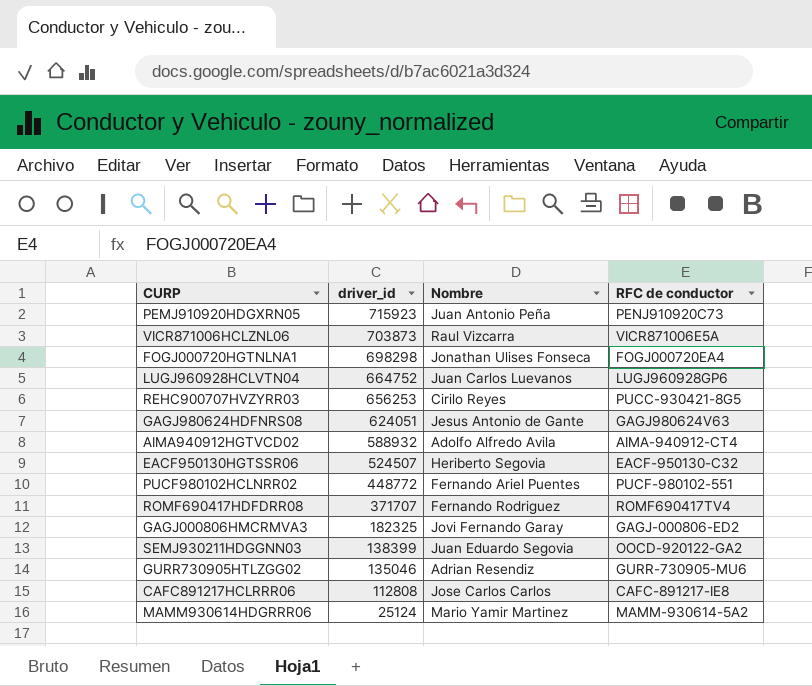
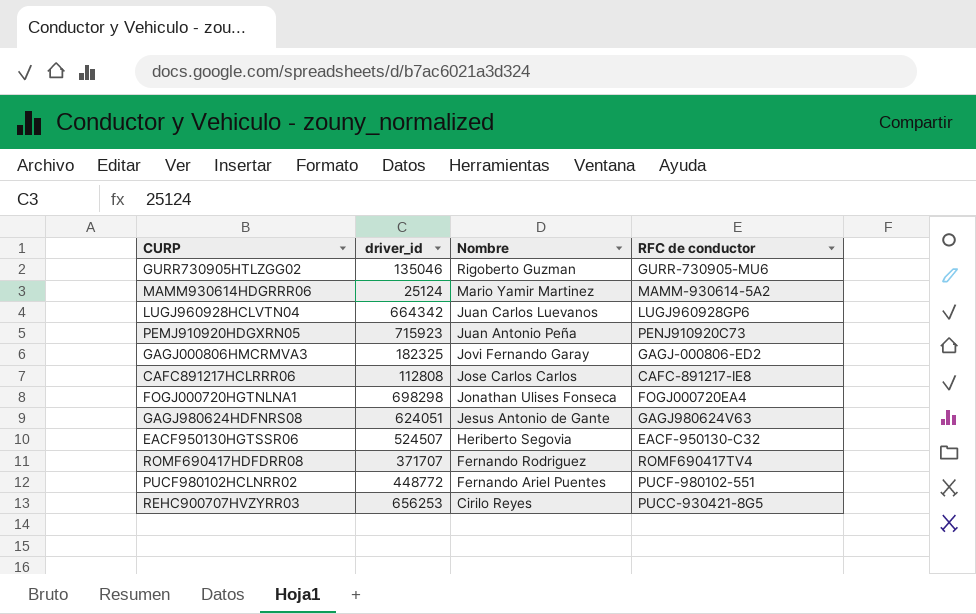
row order: driver_id descending -> Nombre descending
row VICR871006HCLZNL06: 703873 | Raul Vizcarra | VICR871006E5A -> none
row AIMA940912HGTVCD02: 588932 | Adolfo Alfredo Avila | AIMA-940912-CT4 -> none
row SEMJ930211HDGGNN03: 138399 | Juan Eduardo Segovia | OOCD-920122-GA2 -> none
GURR730905HTLZGG02 | Nombre: Adrian Resendiz -> Rigoberto Guzman
LUGJ960928HCLVTN04 | driver_id: 664752 -> 664342

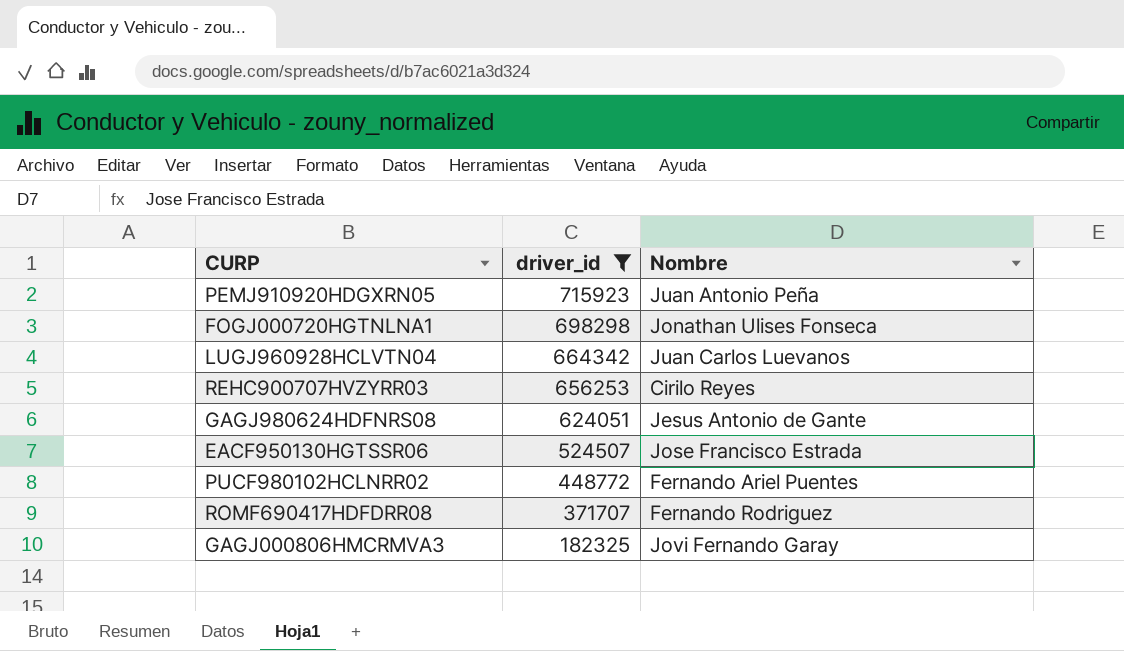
filter: none -> driver_id >= 182325
row order: Nombre descending -> driver_id descending
column RFC de conductor | position: 4 -> none
EACF950130HGTSSR06 | Nombre: Heriberto Segovia -> Jose Francisco Estrada

